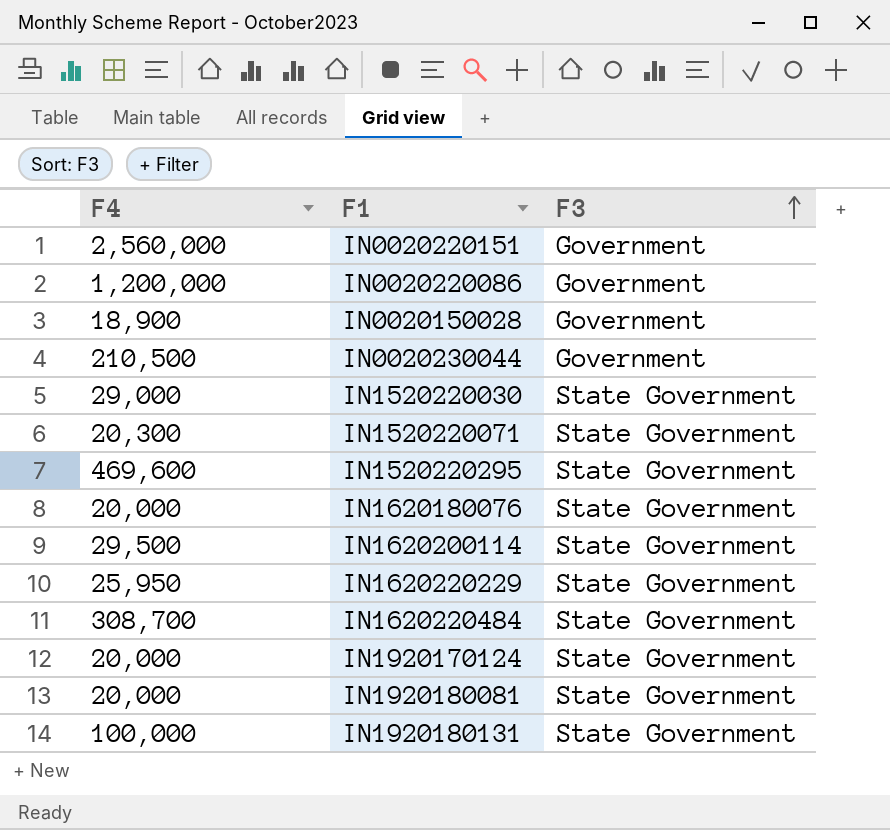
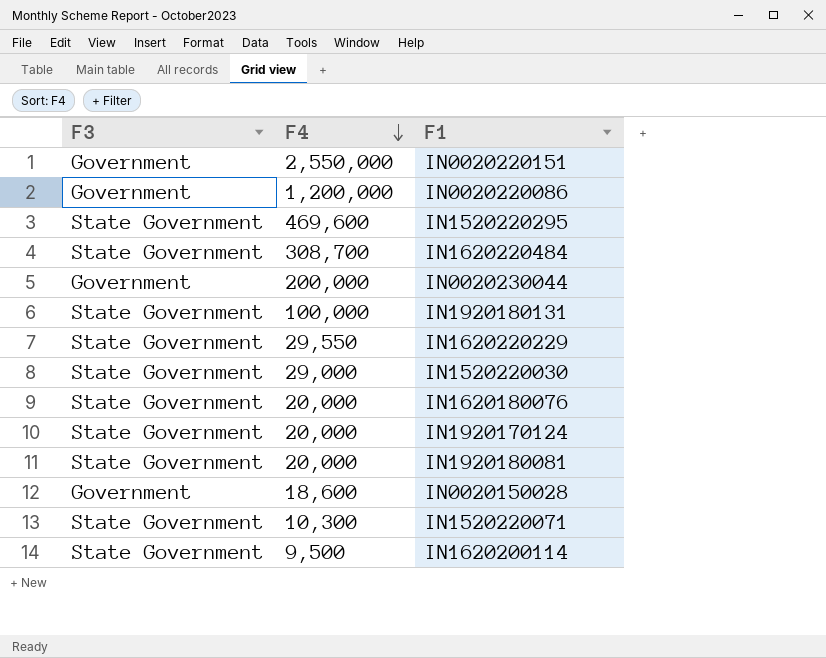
row order: F3 ascending -> F4 descending
column F3 | position: 3 -> 1
IN0020220151 | F4: 2,560,000 -> 2,550,000
IN0020230044 | F4: 210,500 -> 200,000
IN1620220229 | F4: 25,950 -> 29,550
IN0020150028 | F4: 18,900 -> 18,600
IN1520220071 | F4: 20,300 -> 10,300
IN1620200114 | F4: 29,500 -> 9,500

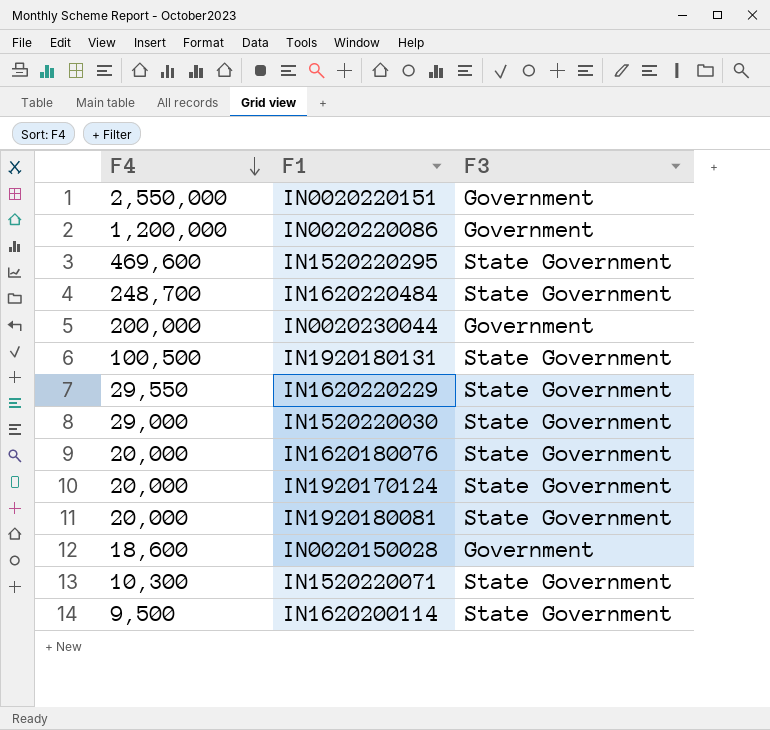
column F3 | position: 1 -> 3
IN1620220484 | F4: 308,700 -> 248,700
IN1920180131 | F4: 100,000 -> 100,500

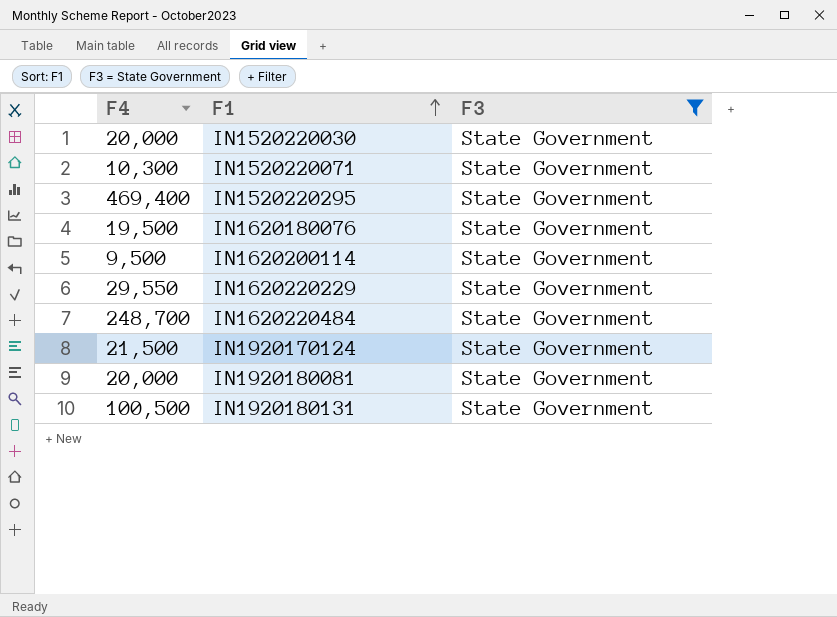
filter: none -> F3 = State Government
row order: F4 descending -> F1 ascending
IN1520220030 | F4: 29,000 -> 20,000
IN1520220295 | F4: 469,600 -> 469,400
IN1620180076 | F4: 20,000 -> 19,500
IN1920170124 | F4: 20,000 -> 21,500

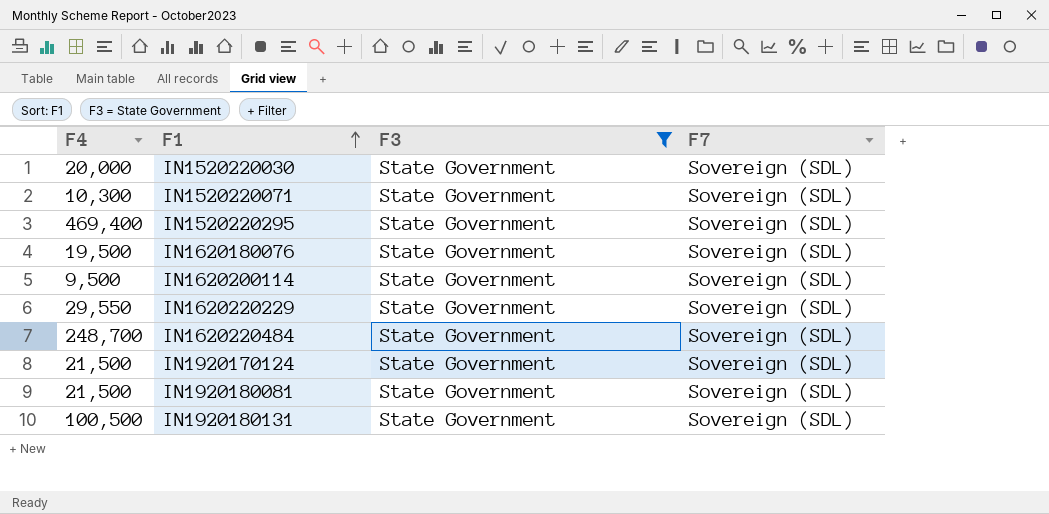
column F7 | position: none -> 4
IN1920180081 | F4: 20,000 -> 21,500

